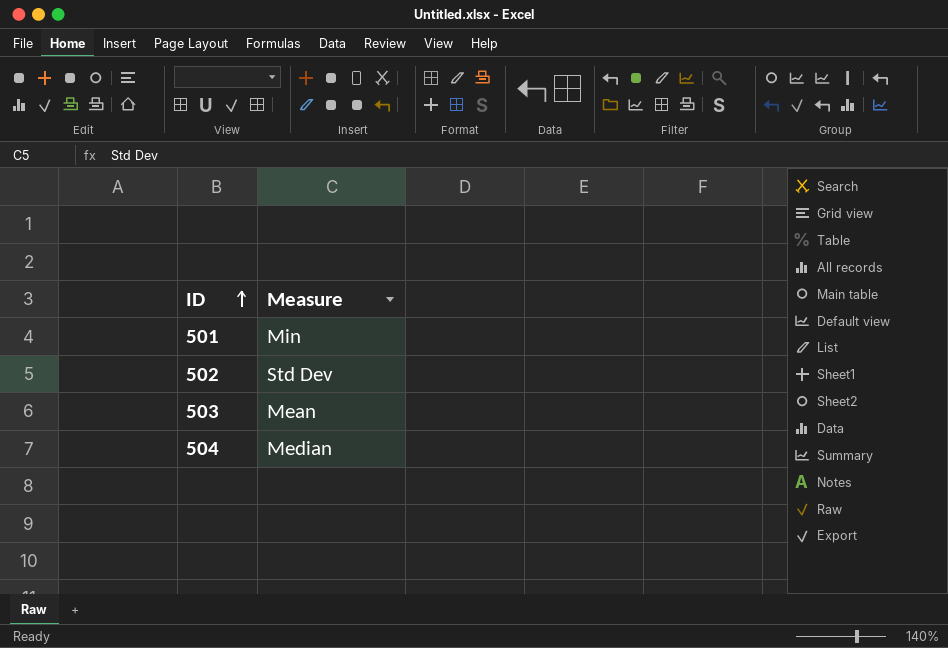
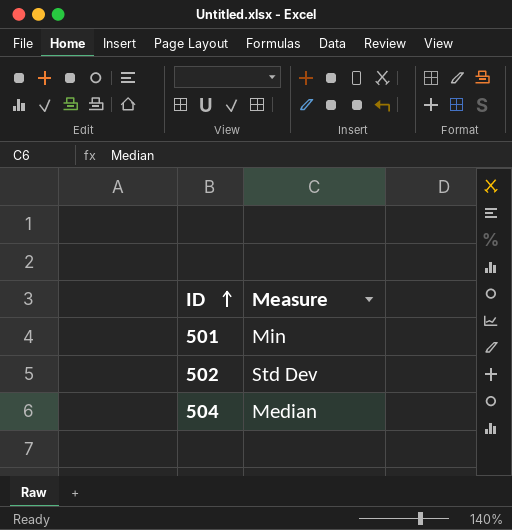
row 503: Mean -> none

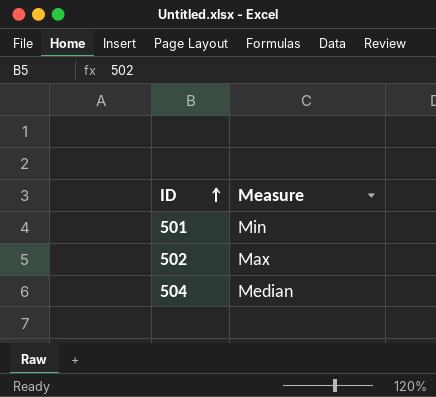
502 | Measure: Std Dev -> Max

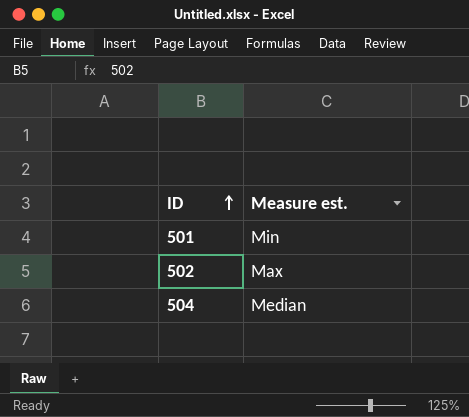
column name: Measure -> Measure est.

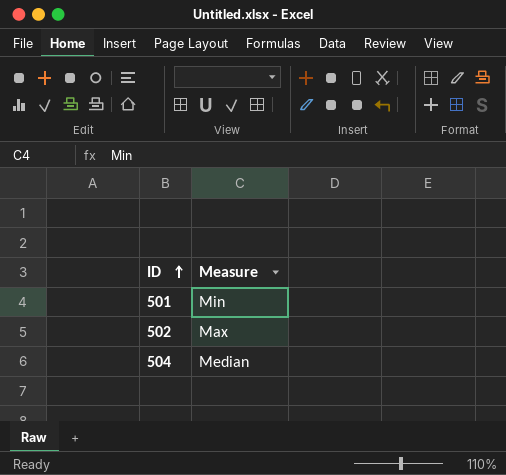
column name: Measure est. -> Measure

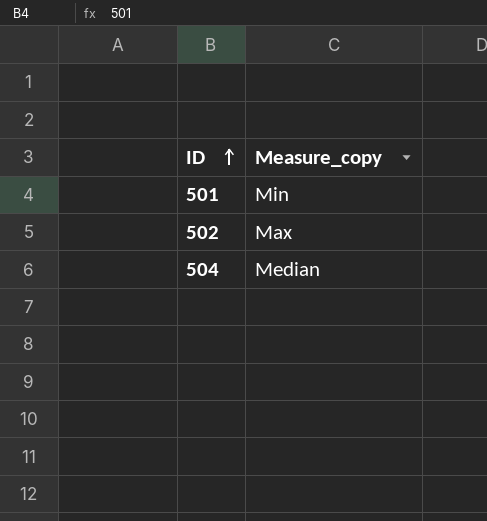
column name: Measure -> Measure_copy

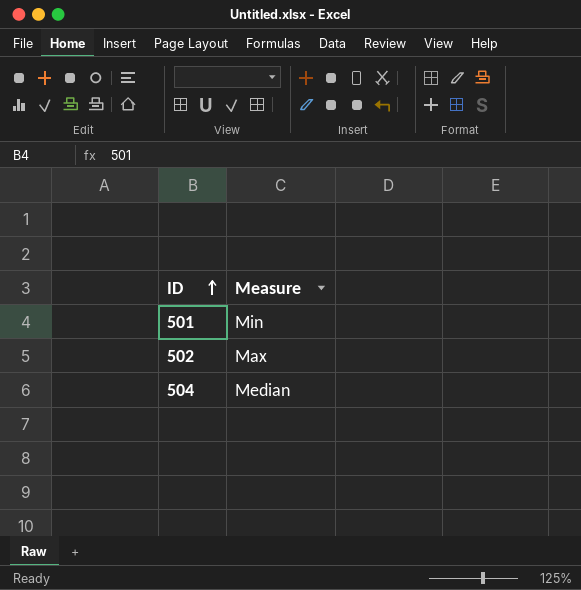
column name: Measure_copy -> Measure

